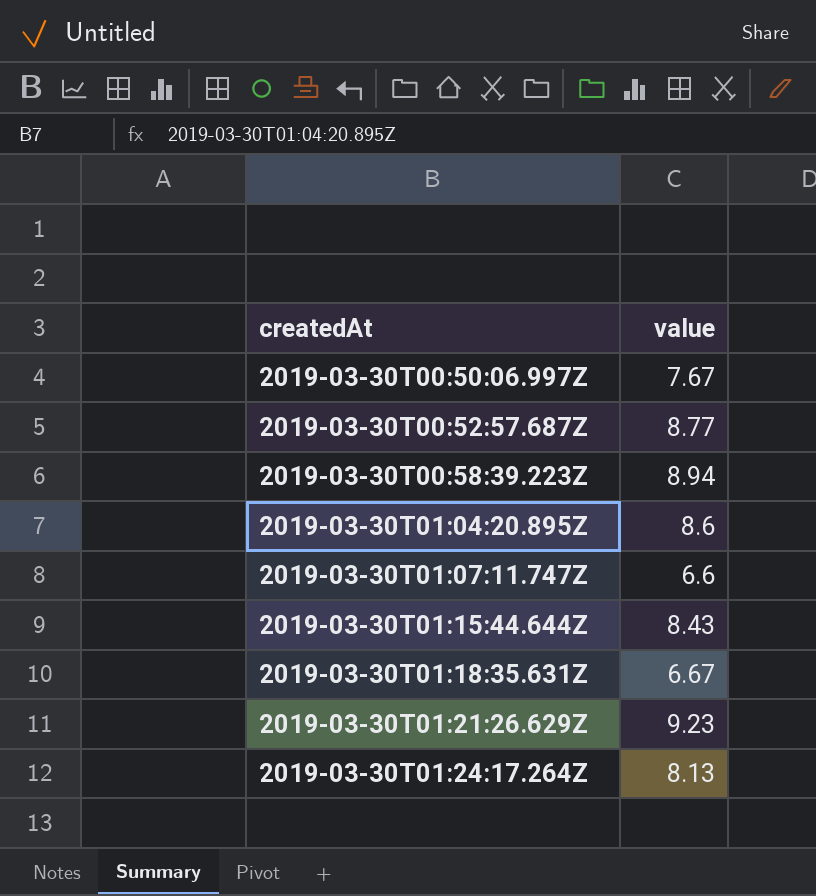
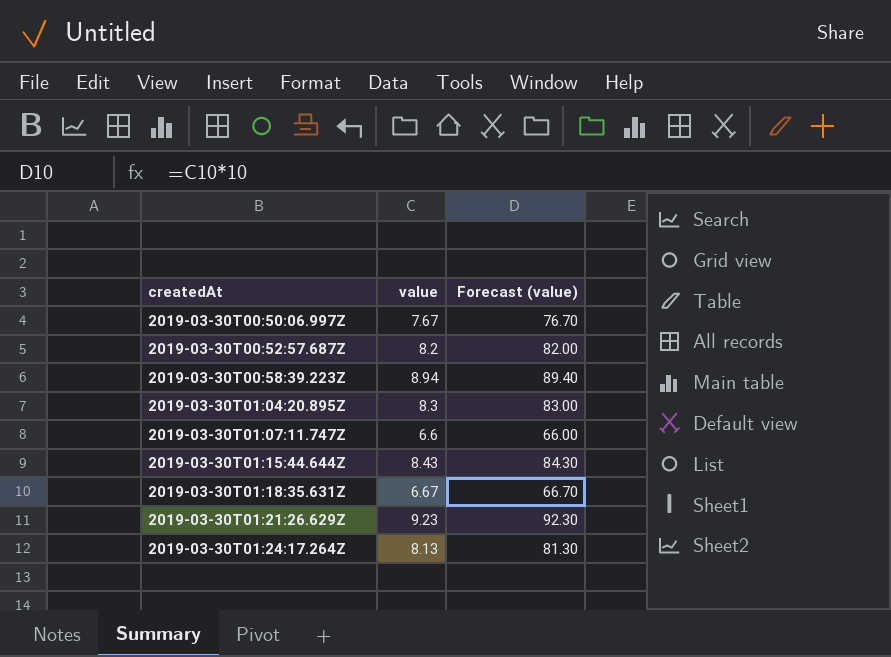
column Forecast (value) | formula: none -> [value] * 10
2019-03-30T00:52:57.687Z | value: 8.77 -> 8.2
2019-03-30T01:04:20.895Z | value: 8.6 -> 8.3

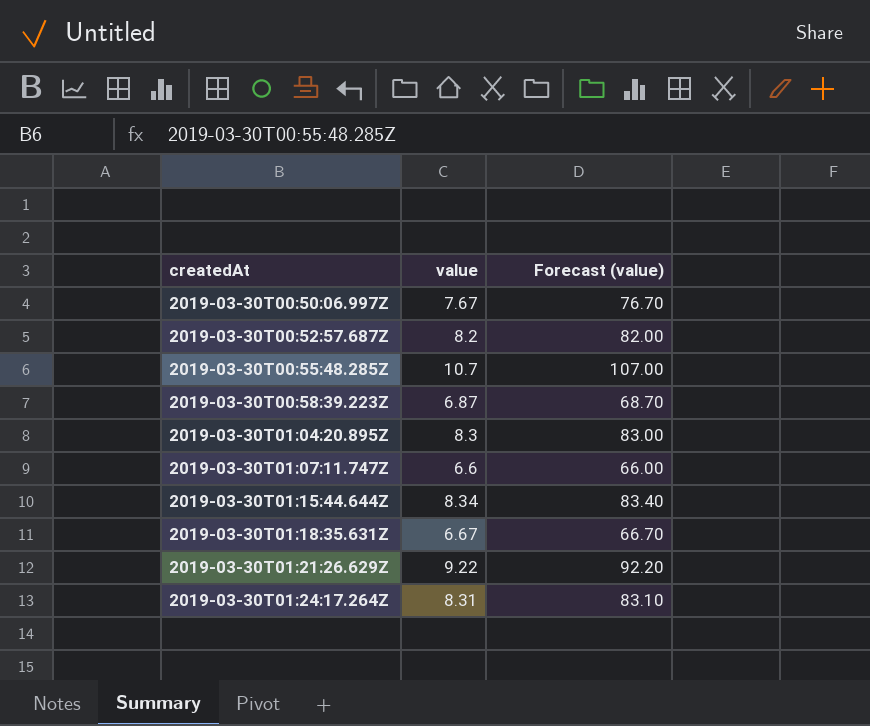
row 2019-03-30T00:55:48.285Z: none -> 10.7 | 107.00
2019-03-30T00:58:39.223Z | value: 8.94 -> 6.87
2019-03-30T00:58:39.223Z | Forecast (value): 89.40 -> 68.70
2019-03-30T01:15:44.644Z | value: 8.43 -> 8.34
2019-03-30T01:15:44.644Z | Forecast (value): 84.30 -> 83.40
2019-03-30T01:21:26.629Z | value: 9.23 -> 9.22
2019-03-30T01:21:26.629Z | Forecast (value): 92.30 -> 92.20
2019-03-30T01:24:17.264Z | value: 8.13 -> 8.31
2019-03-30T01:24:17.264Z | Forecast (value): 81.30 -> 83.10

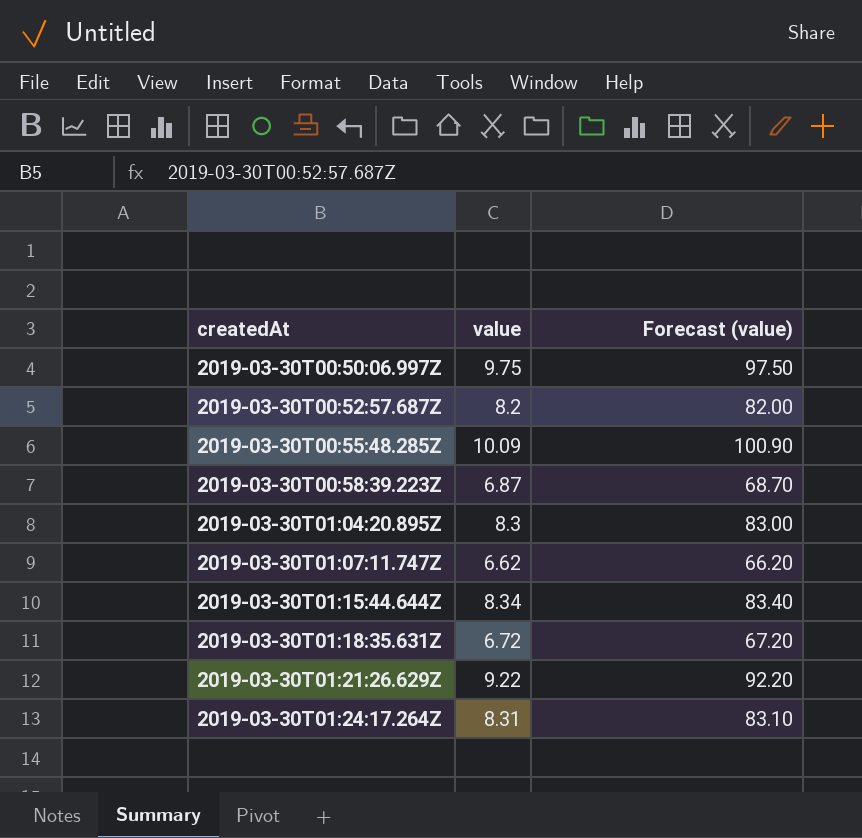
2019-03-30T00:50:06.997Z | value: 7.67 -> 9.75
2019-03-30T00:50:06.997Z | Forecast (value): 76.70 -> 97.50
2019-03-30T00:55:48.285Z | value: 10.7 -> 10.09
2019-03-30T00:55:48.285Z | Forecast (value): 107.00 -> 100.90
2019-03-30T01:07:11.747Z | value: 6.6 -> 6.62
2019-03-30T01:07:11.747Z | Forecast (value): 66.00 -> 66.20
2019-03-30T01:18:35.631Z | value: 6.67 -> 6.72
2019-03-30T01:18:35.631Z | Forecast (value): 66.70 -> 67.20

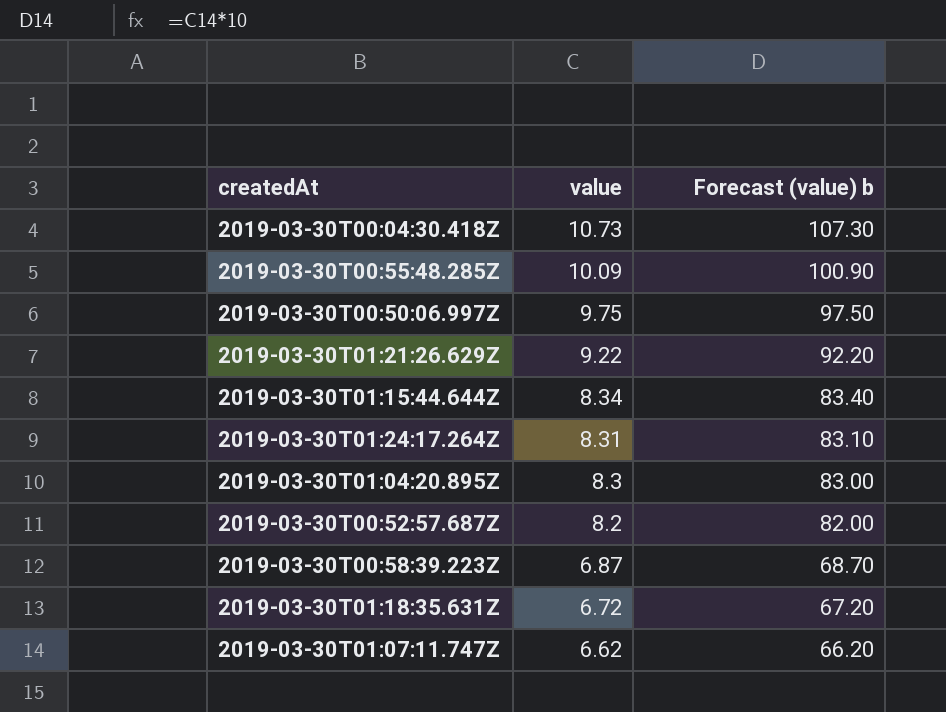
row order: createdAt ascending -> value descending
column name: Forecast (value) -> Forecast (value) b
row 2019-03-30T00:04:30.418Z: none -> 10.73 | 107.30

